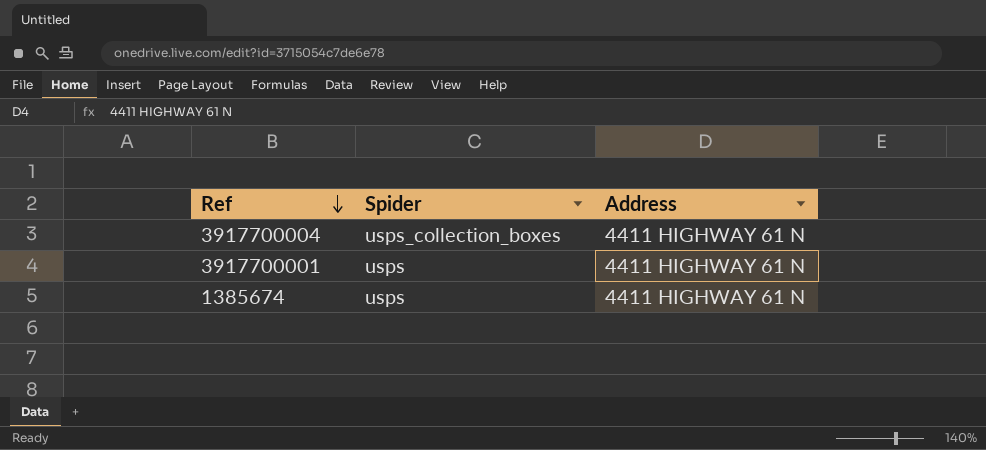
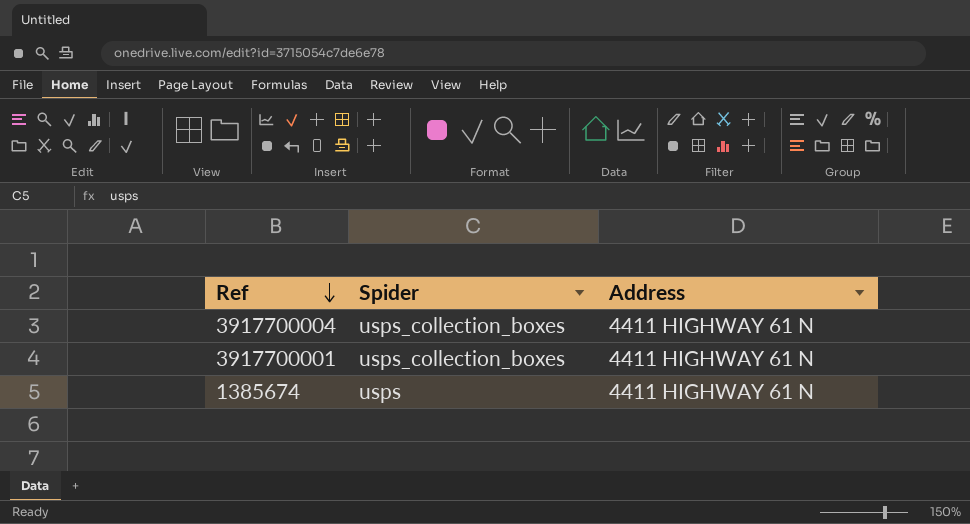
3917700001 | Spider: usps -> usps_collection_boxes

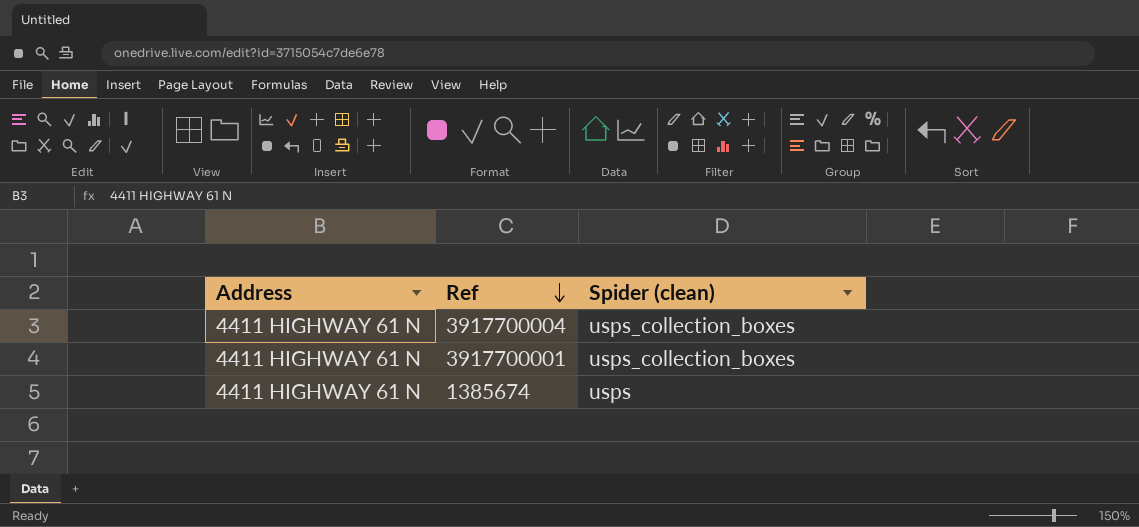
column Address | position: 3 -> 1
column name: Spider -> Spider (clean)

